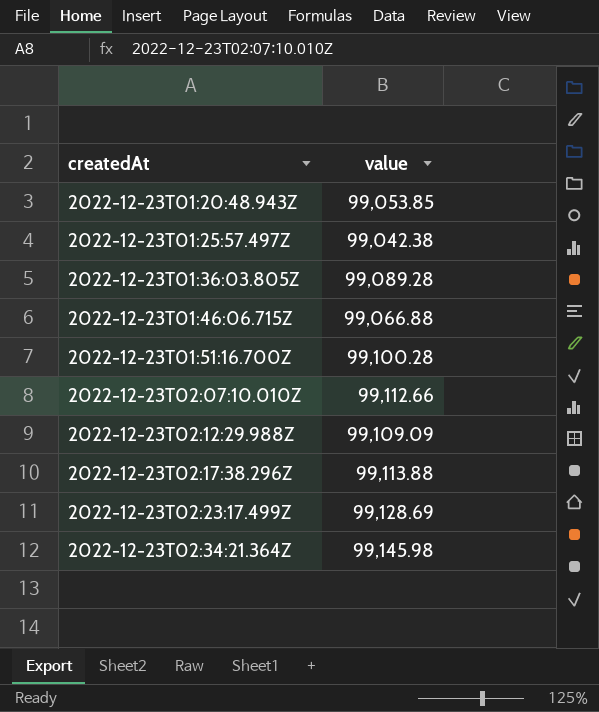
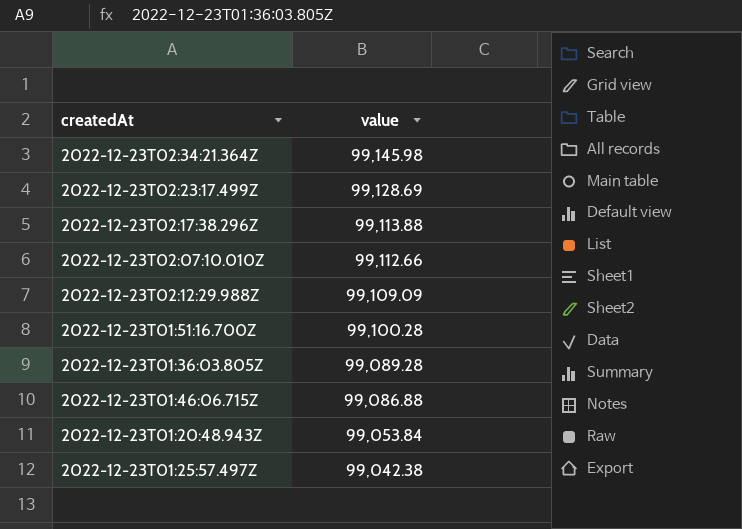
row order: createdAt ascending -> value descending
2022-12-23T01:46:06.715Z | value: 99,066.88 -> 99,086.88
2022-12-23T01:20:48.943Z | value: 99,053.85 -> 99,053.84

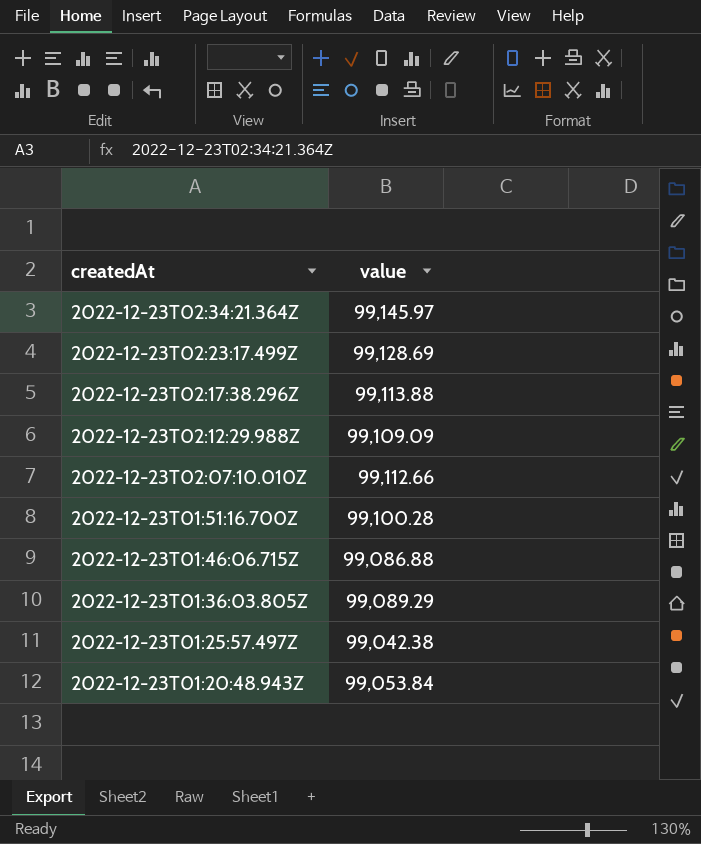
row order: value descending -> createdAt descending
2022-12-23T02:34:21.364Z | value: 99,145.98 -> 99,145.97
2022-12-23T01:36:03.805Z | value: 99,089.28 -> 99,089.29

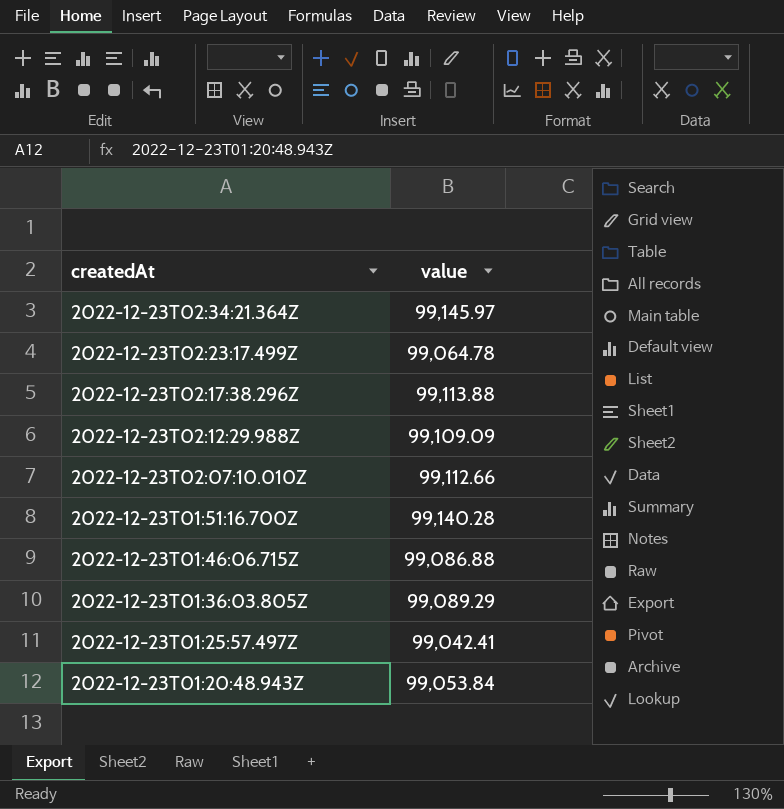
2022-12-23T02:23:17.499Z | value: 99,128.69 -> 99,064.78
2022-12-23T01:51:16.700Z | value: 99,100.28 -> 99,140.28
2022-12-23T01:25:57.497Z | value: 99,042.38 -> 99,042.41

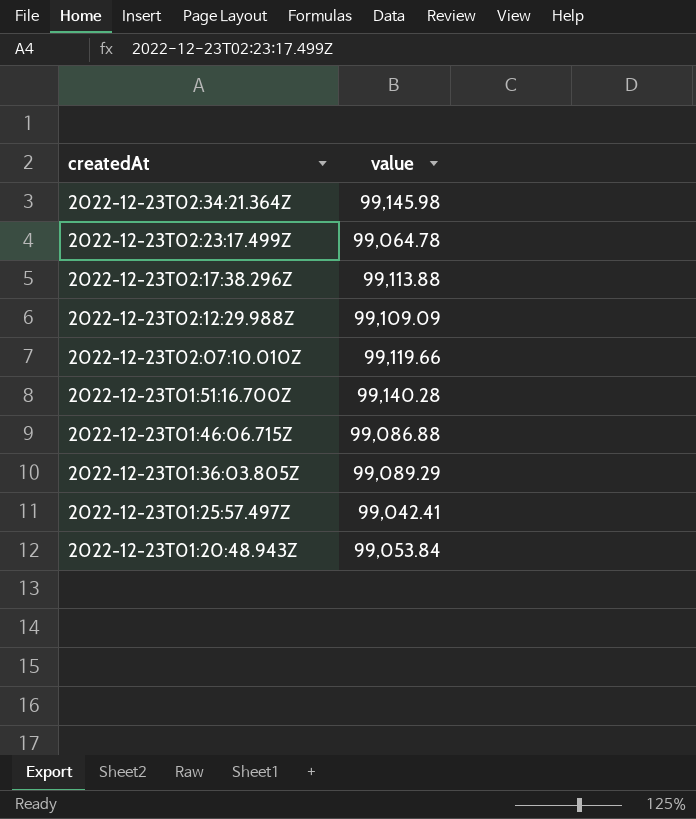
2022-12-23T02:34:21.364Z | value: 99,145.97 -> 99,145.98
2022-12-23T02:07:10.010Z | value: 99,112.66 -> 99,119.66

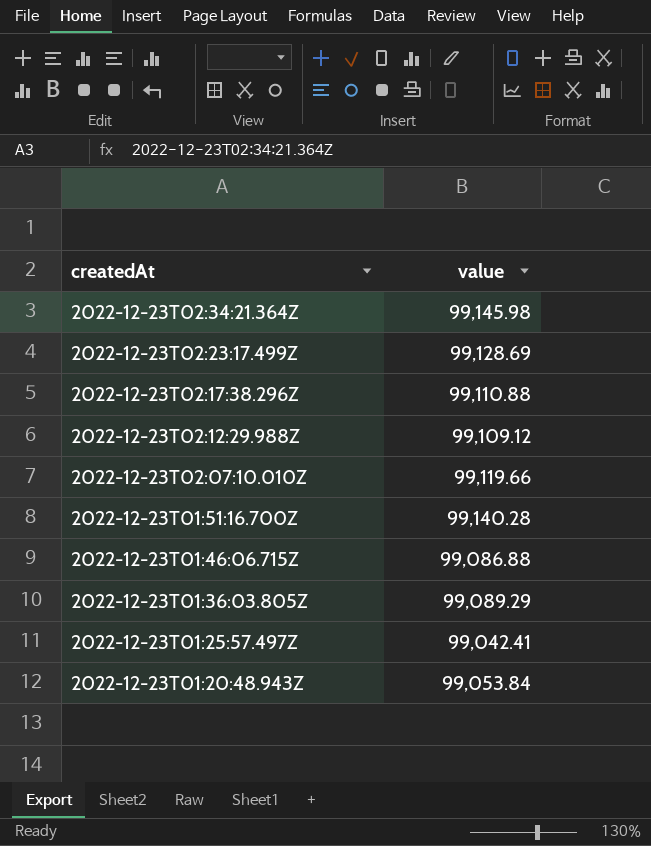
2022-12-23T02:23:17.499Z | value: 99,064.78 -> 99,128.69
2022-12-23T02:17:38.296Z | value: 99,113.88 -> 99,110.88
2022-12-23T02:12:29.988Z | value: 99,109.09 -> 99,109.12

